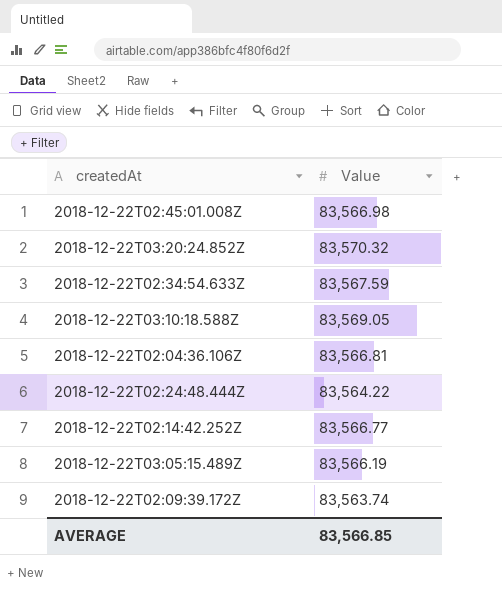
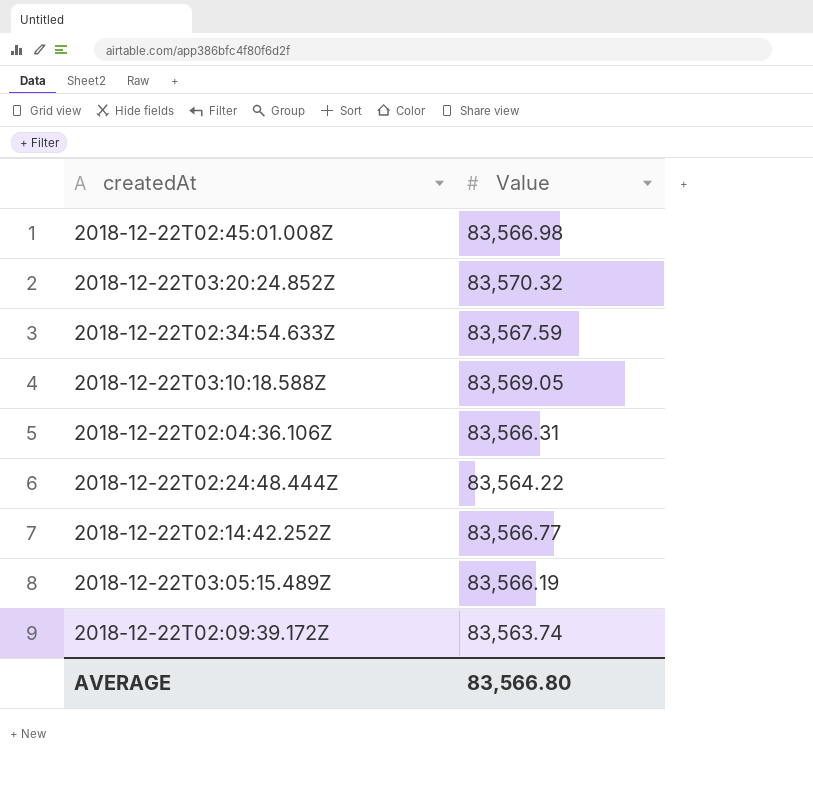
2018-12-22T02:04:36.106Z | Value: 83,566.81 -> 83,566.31
AVERAGE | Value: 83,566.85 -> 83,566.80

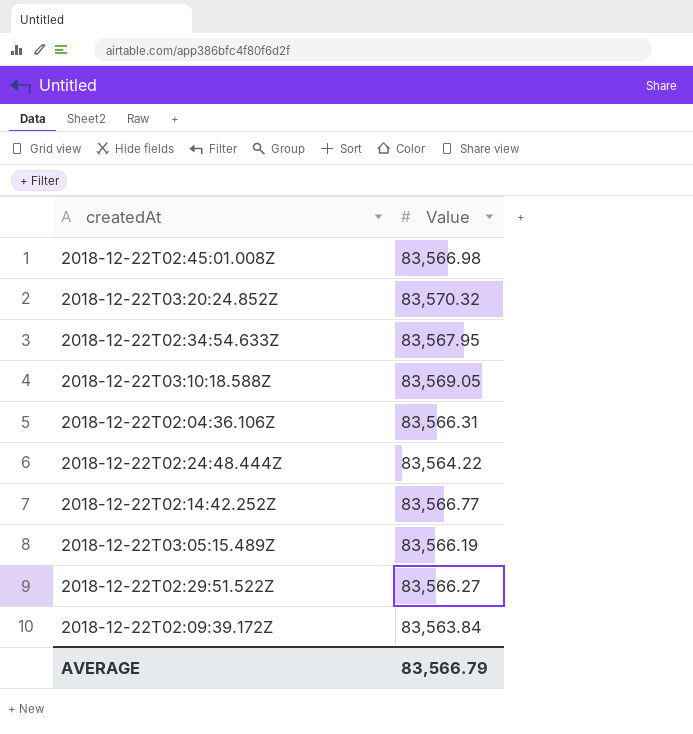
2018-12-22T02:34:54.633Z | Value: 83,567.59 -> 83,567.95
row 2018-12-22T02:29:51.522Z: none -> 83,566.27
2018-12-22T02:09:39.172Z | Value: 83,563.74 -> 83,563.84
AVERAGE | Value: 83,566.80 -> 83,566.79

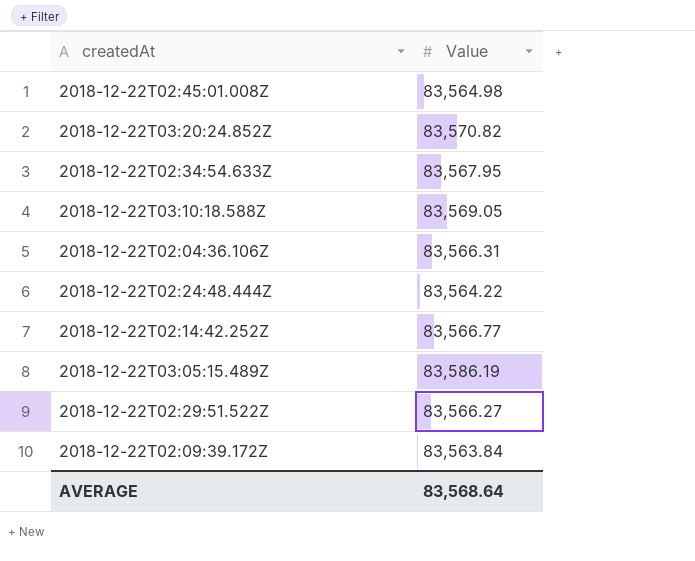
2018-12-22T02:45:01.008Z | Value: 83,566.98 -> 83,564.98
2018-12-22T03:20:24.852Z | Value: 83,570.32 -> 83,570.82
2018-12-22T03:05:15.489Z | Value: 83,566.19 -> 83,586.19
AVERAGE | Value: 83,566.79 -> 83,568.64

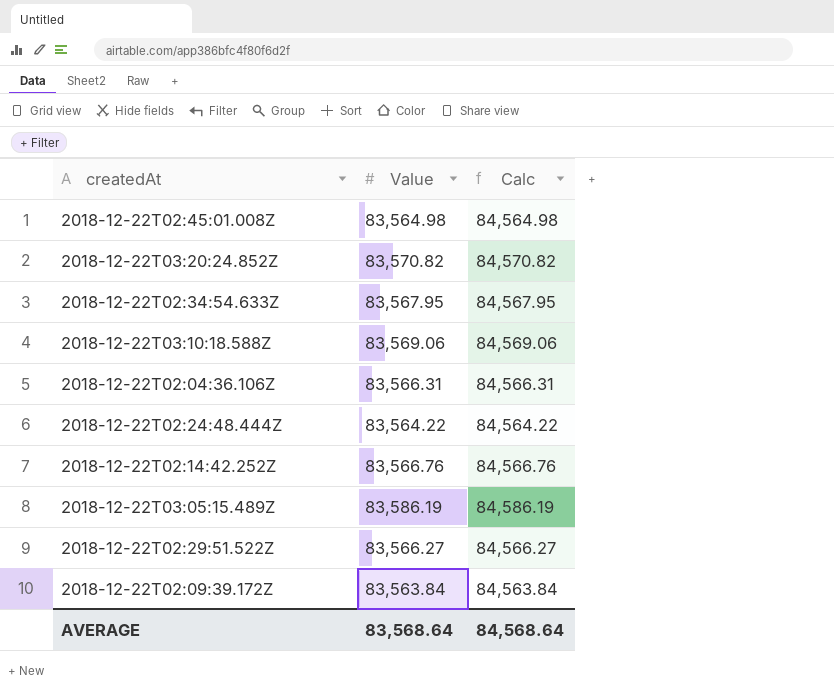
column Calc | formula: none -> [Value] + 1000
2018-12-22T03:10:18.588Z | Value: 83,569.05 -> 83,569.06
2018-12-22T02:14:42.252Z | Value: 83,566.77 -> 83,566.76

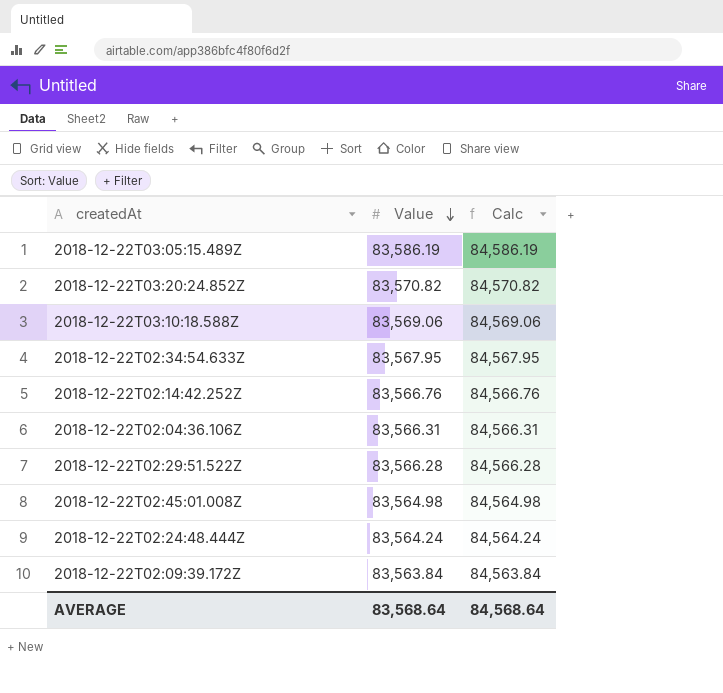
row order: none -> Value descending
2018-12-22T02:29:51.522Z | Value: 83,566.27 -> 83,566.28
2018-12-22T02:29:51.522Z | Calc: 84,566.27 -> 84,566.28
2018-12-22T02:24:48.444Z | Value: 83,564.22 -> 83,564.24
2018-12-22T02:24:48.444Z | Calc: 84,564.22 -> 84,564.24

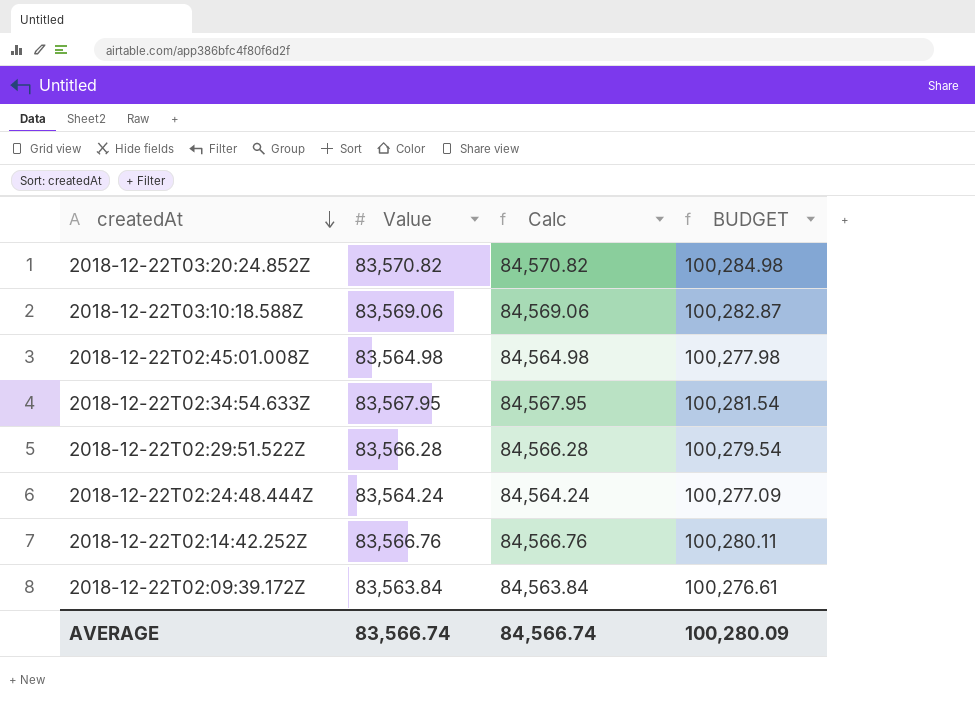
row order: Value descending -> createdAt descending
column BUDGET | formula: none -> [Value] * 1.2
row 2018-12-22T03:05:15.489Z: 83,586.19 | 84,586.19 -> none
row 2018-12-22T02:04:36.106Z: 83,566.31 | 84,566.31 -> none
AVERAGE | Value: 83,568.64 -> 83,566.74
AVERAGE | Calc: 84,568.64 -> 84,566.74

